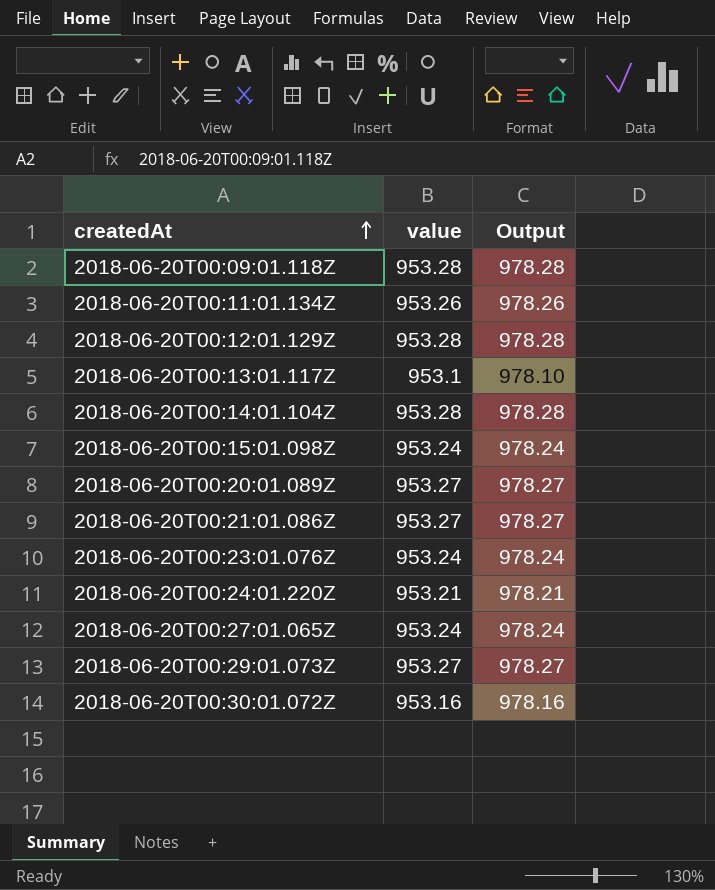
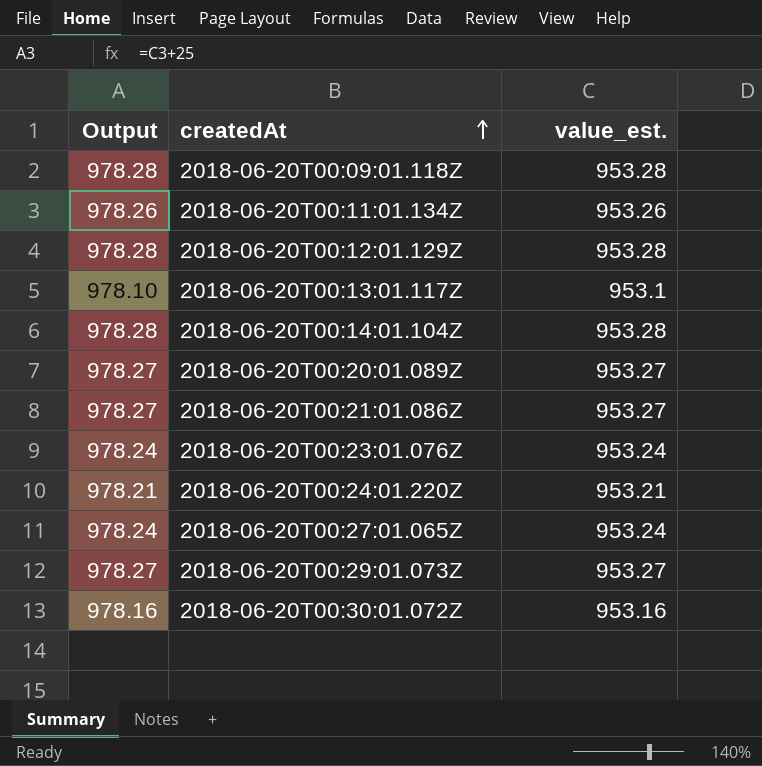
column Output | position: 3 -> 1
column name: value -> value_est.
row 2018-06-20T00:15:01.098Z: 953.24 | 978.24 -> none

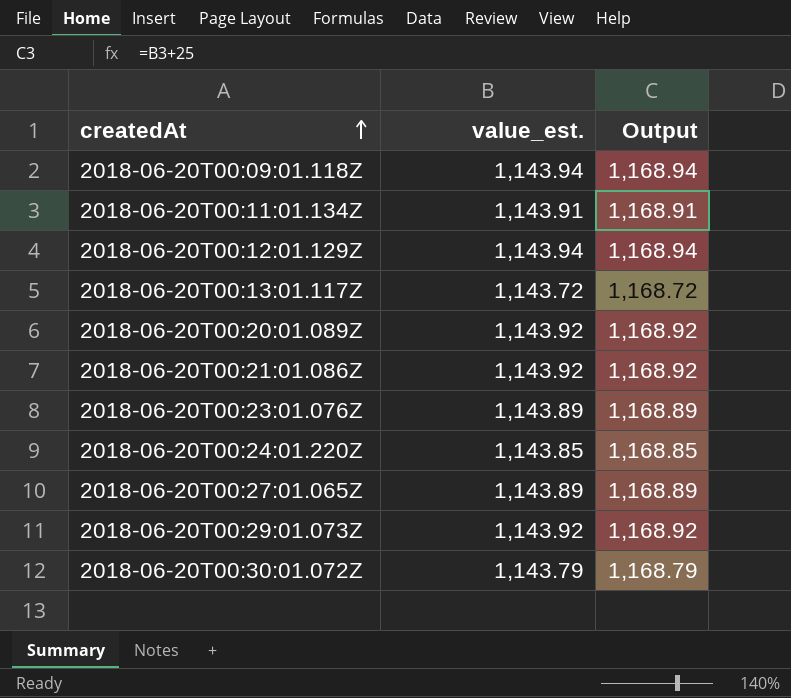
column Output | position: 1 -> 3
row 2018-06-20T00:14:01.104Z: 978.28 | 953.28 -> none
2018-06-20T00:09:01.118Z | value_est.: 953.28 -> 1,143.94
2018-06-20T00:09:01.118Z | Output: 978.28 -> 1,168.94
2018-06-20T00:11:01.134Z | value_est.: 953.26 -> 1,143.91
2018-06-20T00:11:01.134Z | Output: 978.26 -> 1,168.91
2018-06-20T00:12:01.129Z | value_est.: 953.28 -> 1,143.94
2018-06-20T00:12:01.129Z | Output: 978.28 -> 1,168.94
2018-06-20T00:13:01.117Z | value_est.: 953.1 -> 1,143.72
2018-06-20T00:13:01.117Z | Output: 978.10 -> 1,168.72
2018-06-20T00:20:01.089Z | value_est.: 953.27 -> 1,143.92
2018-06-20T00:20:01.089Z | Output: 978.27 -> 1,168.92
2018-06-20T00:21:01.086Z | value_est.: 953.27 -> 1,143.92
2018-06-20T00:21:01.086Z | Output: 978.27 -> 1,168.92
2018-06-20T00:23:01.076Z | value_est.: 953.24 -> 1,143.89
2018-06-20T00:23:01.076Z | Output: 978.24 -> 1,168.89
2018-06-20T00:24:01.220Z | value_est.: 953.21 -> 1,143.85
2018-06-20T00:24:01.220Z | Output: 978.21 -> 1,168.85
2018-06-20T00:27:01.065Z | value_est.: 953.24 -> 1,143.89
2018-06-20T00:27:01.065Z | Output: 978.24 -> 1,168.89
2018-06-20T00:29:01.073Z | value_est.: 953.27 -> 1,143.92
2018-06-20T00:29:01.073Z | Output: 978.27 -> 1,168.92
2018-06-20T00:30:01.072Z | value_est.: 953.16 -> 1,143.79
2018-06-20T00:30:01.072Z | Output: 978.16 -> 1,168.79

